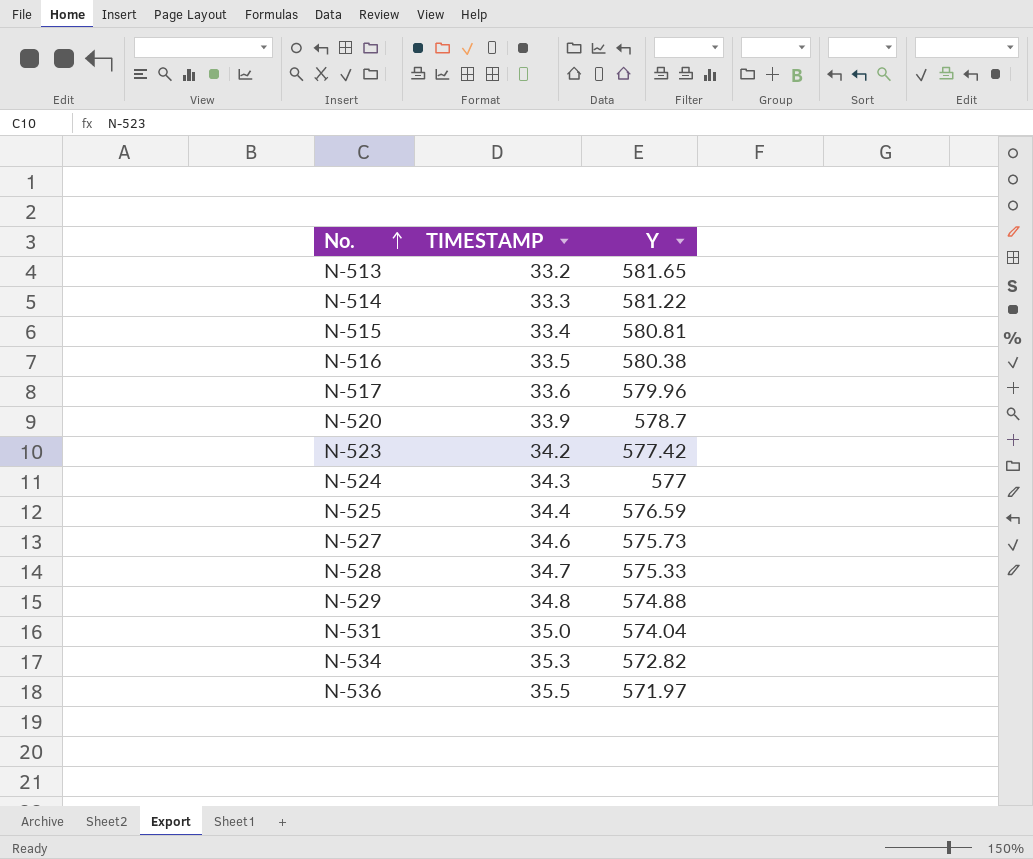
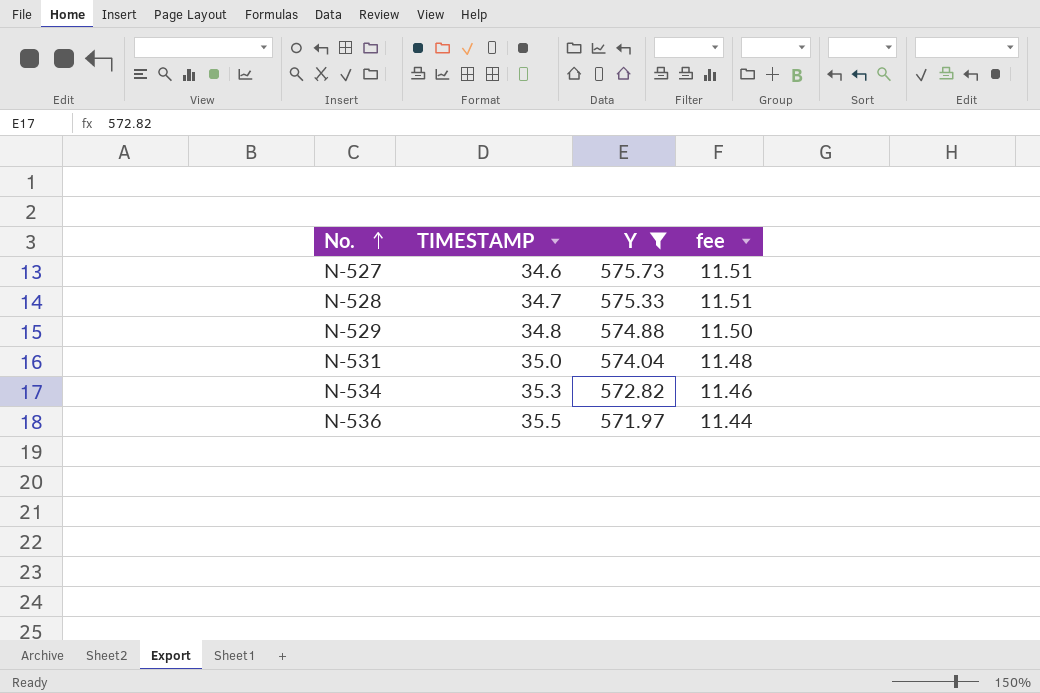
filter: none -> Y <= 575.73
column fee | formula: none -> [Y] * 0.02

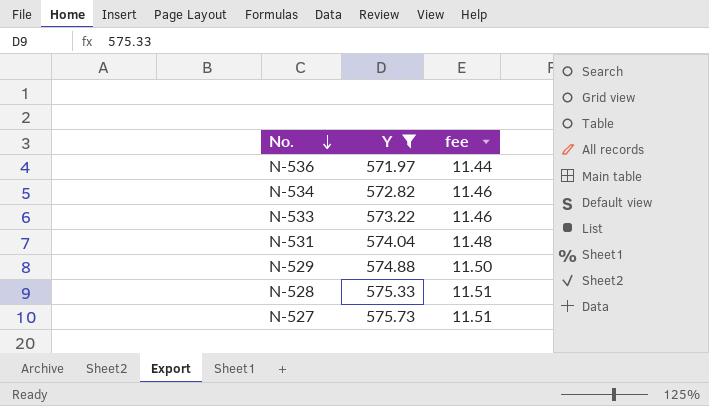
row order: No. ascending -> No. descending
column TIMESTAMP | position: 2 -> none
row N-533: none -> 573.22 | 11.46

